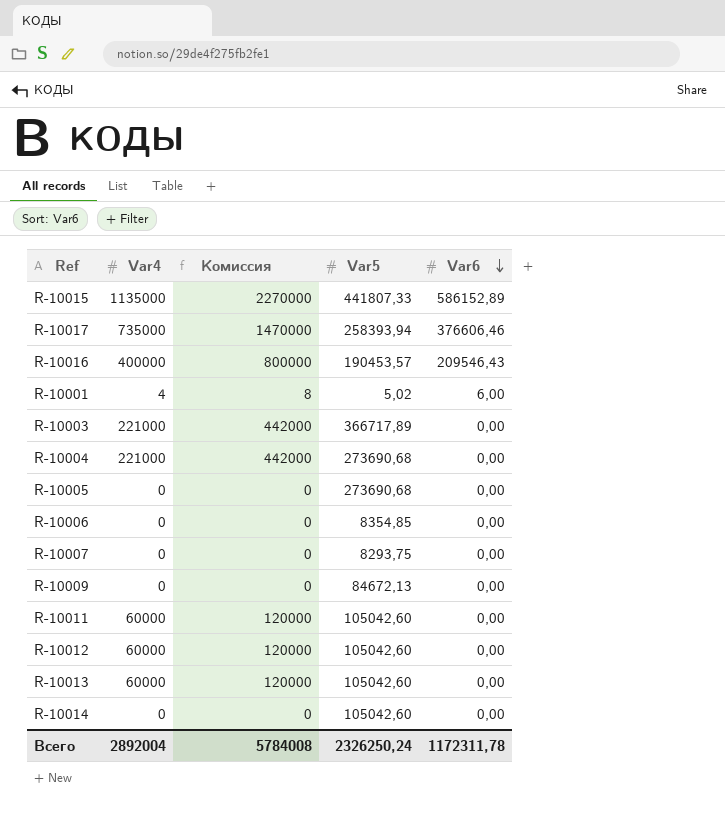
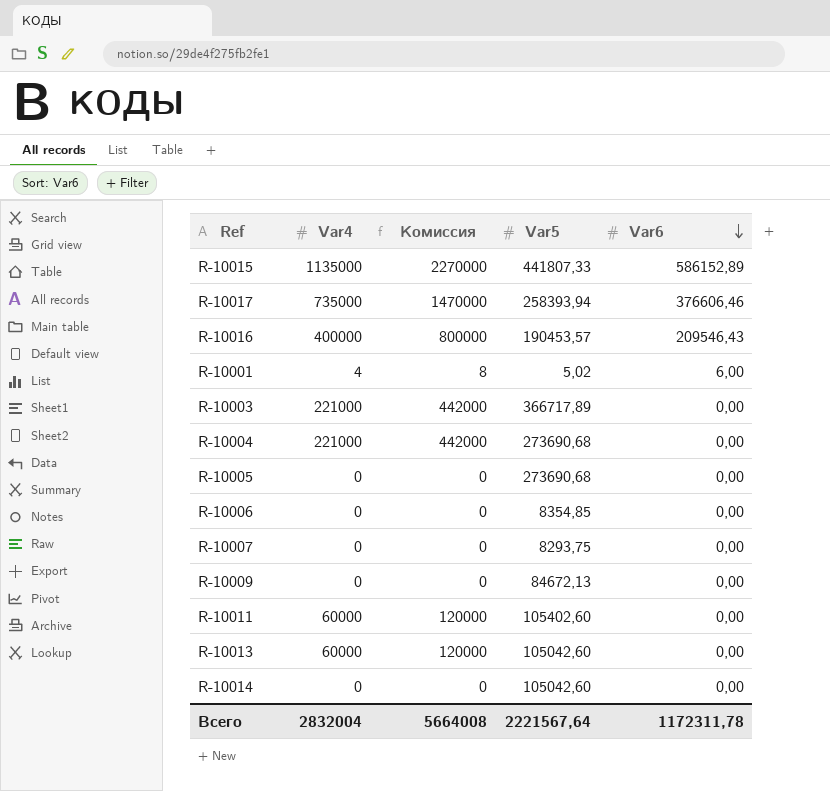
row R-10012: 60000 | 120000 | 105042,60 | 0,00 -> none
R-10011 | Var5: 105042,60 -> 105402,60
Всего | Var4: 2892004 -> 2832004
Всего | Комиссия: 5784008 -> 5664008
Всего | Var5: 2326250,24 -> 2221567,64

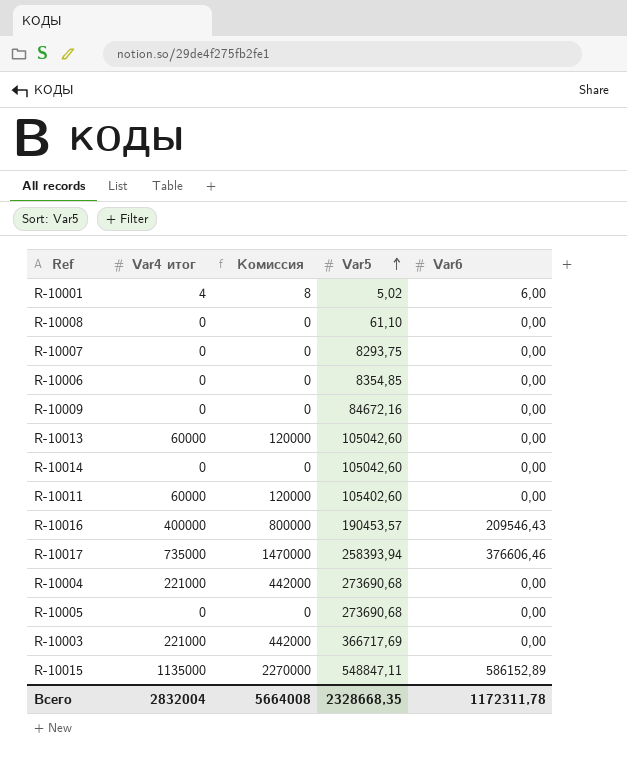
row order: Var6 descending -> Var5 ascending
column name: Var4 -> Var4 итог
row R-10008: none -> 0 | 0 | 61,10 | 0,00
R-10009 | Var5: 84672,13 -> 84672,16
R-10003 | Var5: 366717,89 -> 366717,69
R-10015 | Var5: 441807,33 -> 548847,11
Всего | Var5: 2221567,64 -> 2328668,35

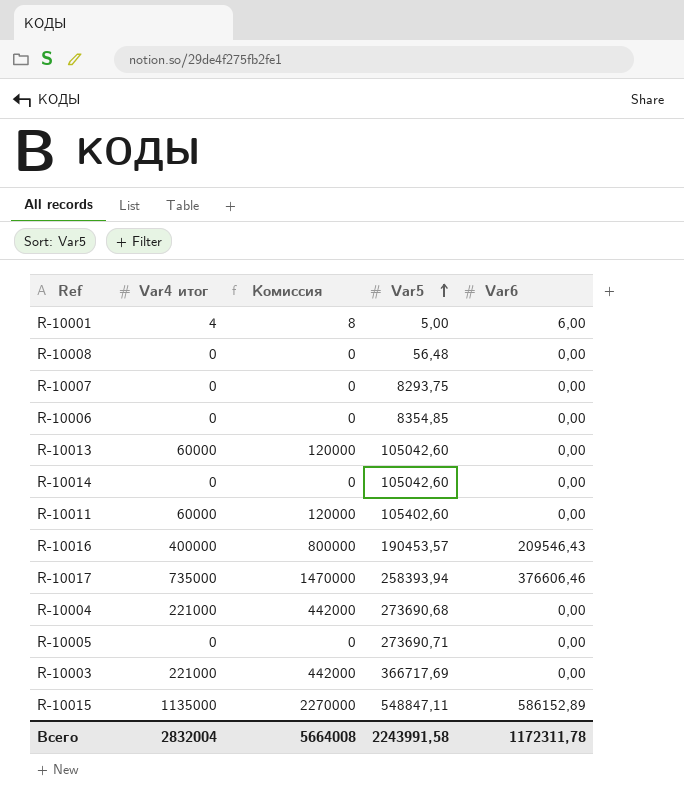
row R-10009: 0 | 0 | 84672,16 | 0,00 -> none
R-10001 | Var5: 5,02 -> 5,00
R-10008 | Var5: 61,10 -> 56,48
R-10005 | Var5: 273690,68 -> 273690,71
Всего | Var5: 2328668,35 -> 2243991,58

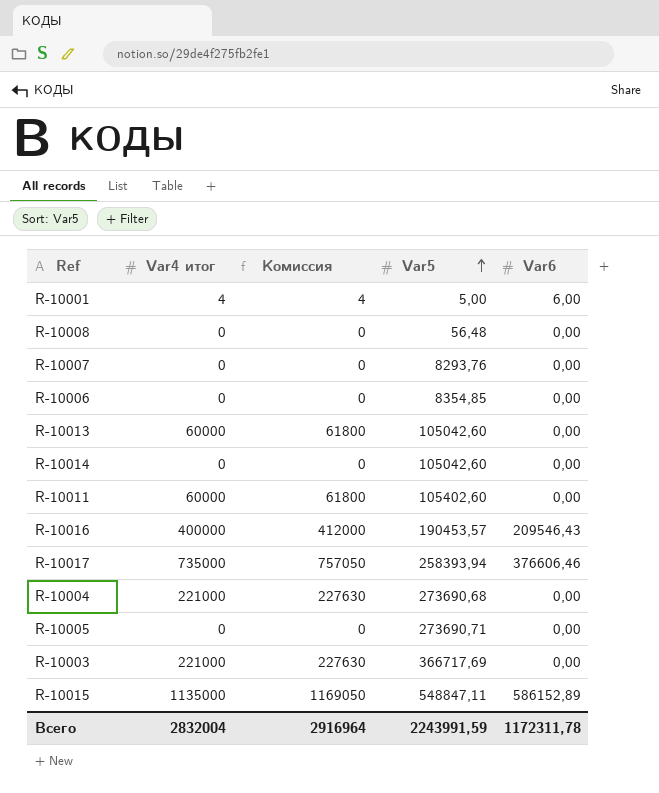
column Комиссия | formula: [Var4 итог] * 2 -> [Var4 итог] * 1,03
R-10007 | Var5: 8293,75 -> 8293,76
Всего | Комиссия: 5664008 -> 2916964
Всего | Var5: 2243991,58 -> 2243991,59

